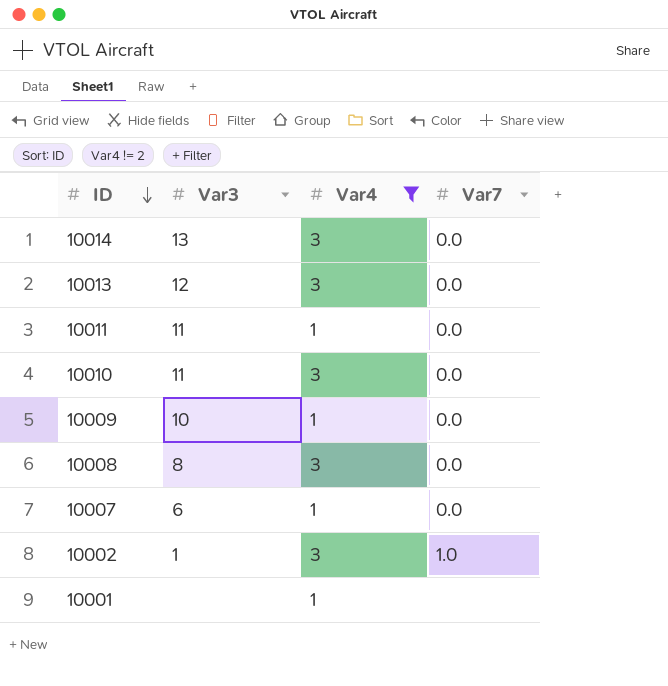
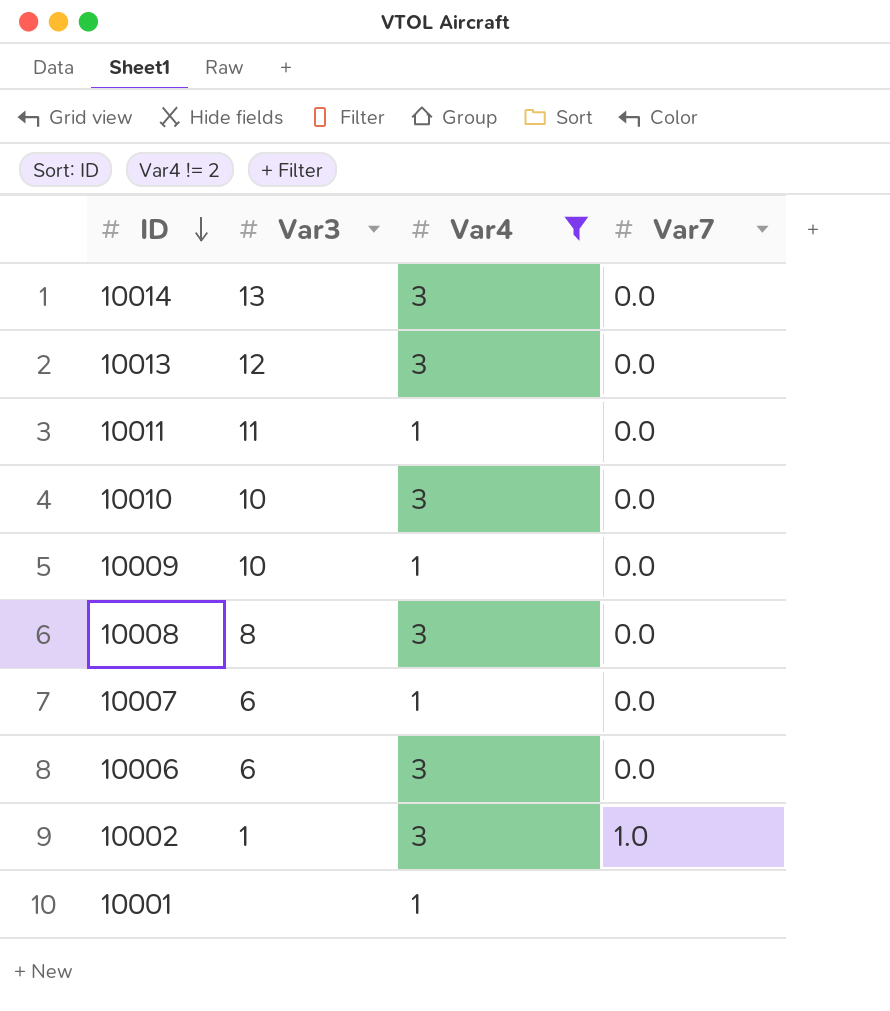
10010 | Var3: 11 -> 10
row 10006: none -> 6 | 3 | 0.0

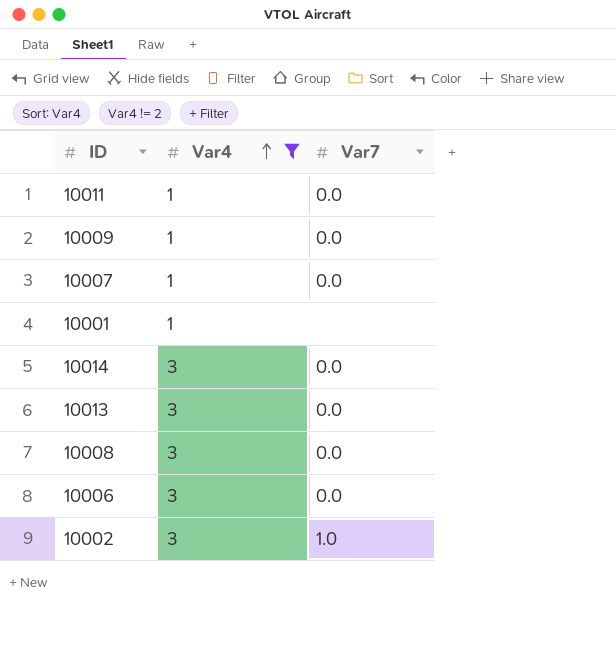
row order: ID descending -> Var4 ascending
column Var3 | position: 2 -> none
row 10010: 10 | 3 | 0.0 -> none

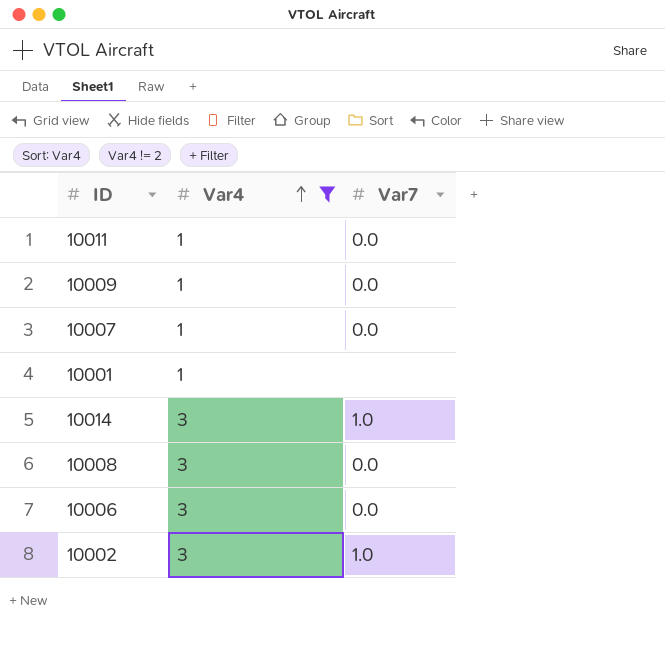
row 10013: 3 | 0.0 -> none
10014 | Var7: 0.0 -> 1.0

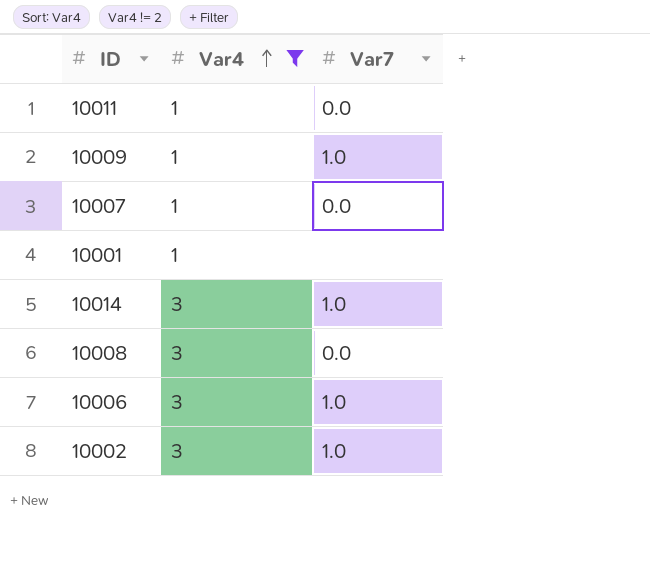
10009 | Var7: 0.0 -> 1.0
10006 | Var7: 0.0 -> 1.0

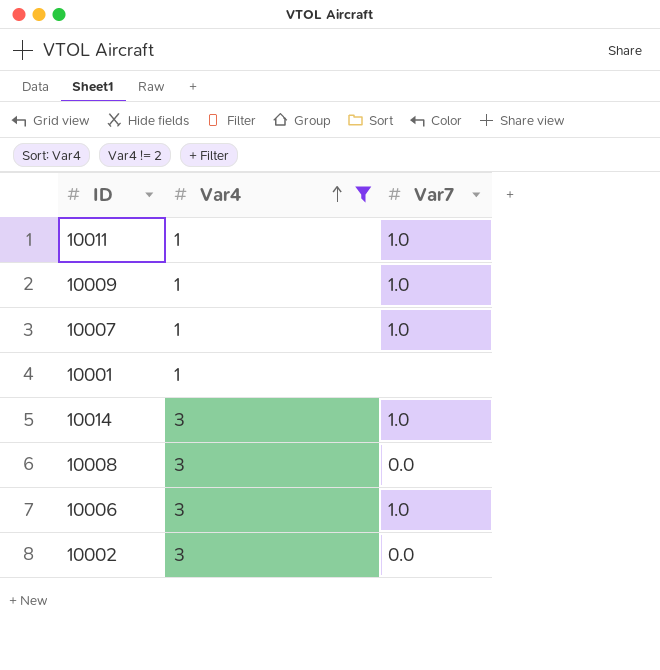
10011 | Var7: 0.0 -> 1.0
10007 | Var7: 0.0 -> 1.0
10002 | Var7: 1.0 -> 0.0

